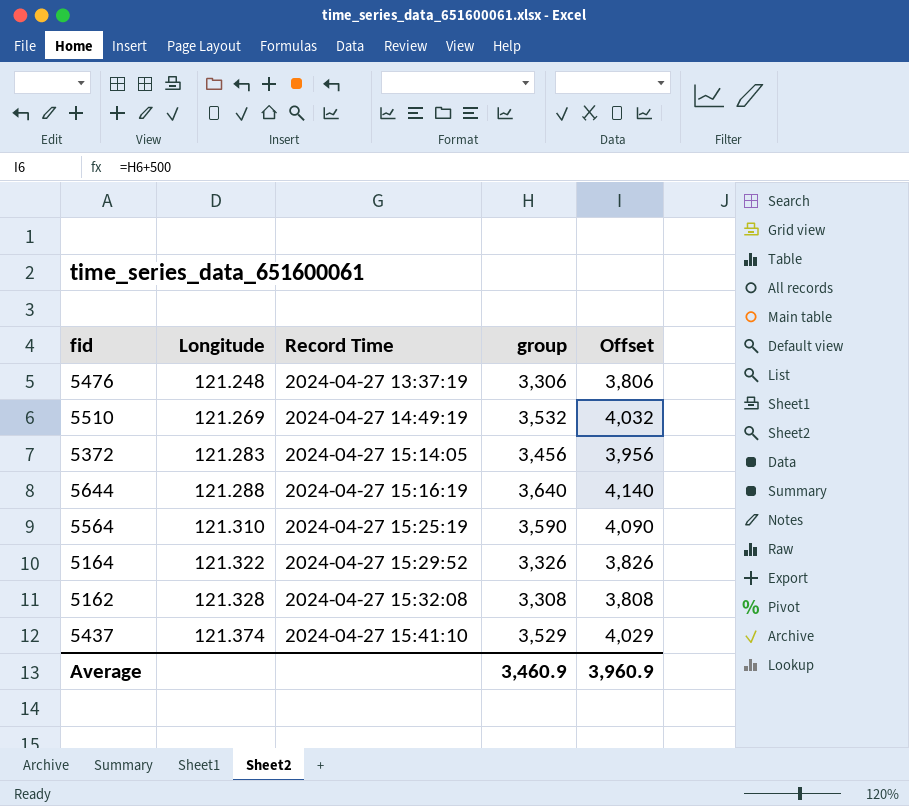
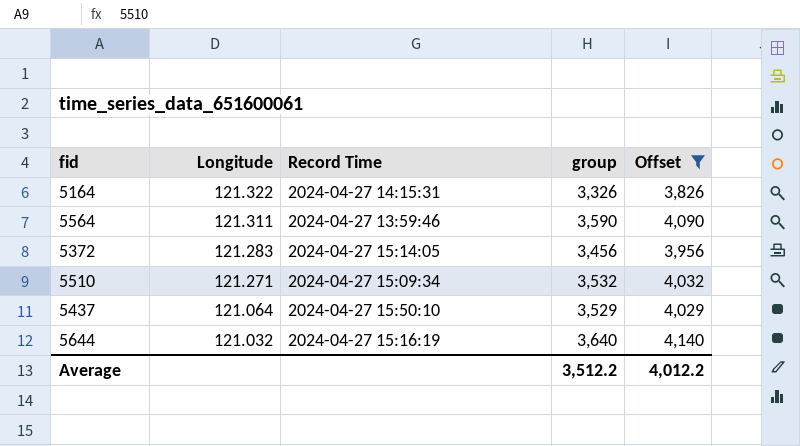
filter: none -> Offset >= 3,826
row order: Longitude ascending -> Longitude descending
5164 | Record Time: 2024-04-27 15:29:52 -> 2024-04-27 14:15:31
5564 | Longitude: 121.310 -> 121.311
5564 | Record Time: 2024-04-27 15:25:19 -> 2024-04-27 13:59:46
5510 | Longitude: 121.269 -> 121.271
5510 | Record Time: 2024-04-27 14:49:19 -> 2024-04-27 15:09:34
5437 | Longitude: 121.374 -> 121.064
5437 | Record Time: 2024-04-27 15:41:10 -> 2024-04-27 15:50:10
5644 | Longitude: 121.288 -> 121.032
Average | group: 3,460.9 -> 3,512.2
Average | Offset: 3,960.9 -> 4,012.2

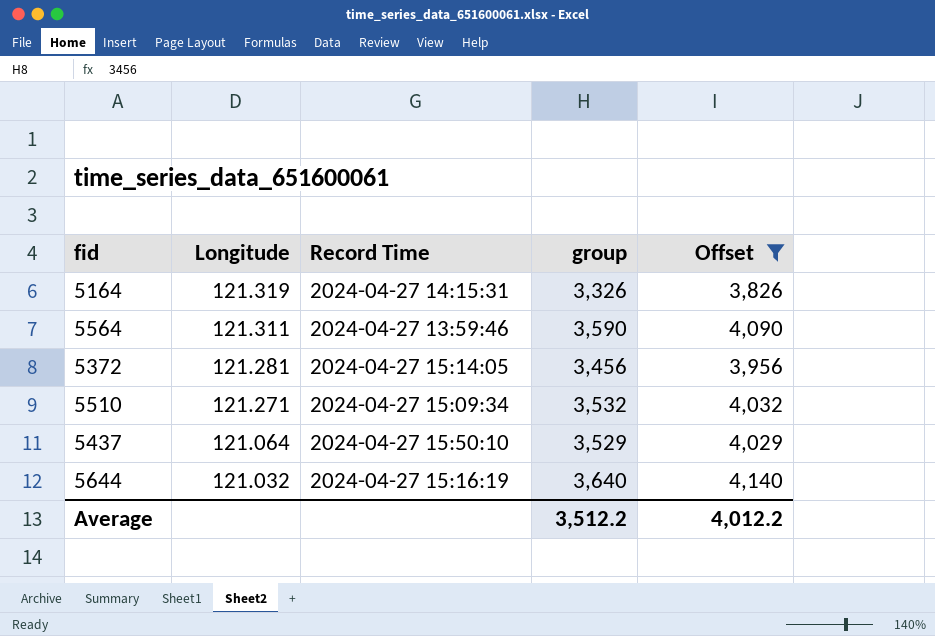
5164 | Longitude: 121.322 -> 121.319
5372 | Longitude: 121.283 -> 121.281

